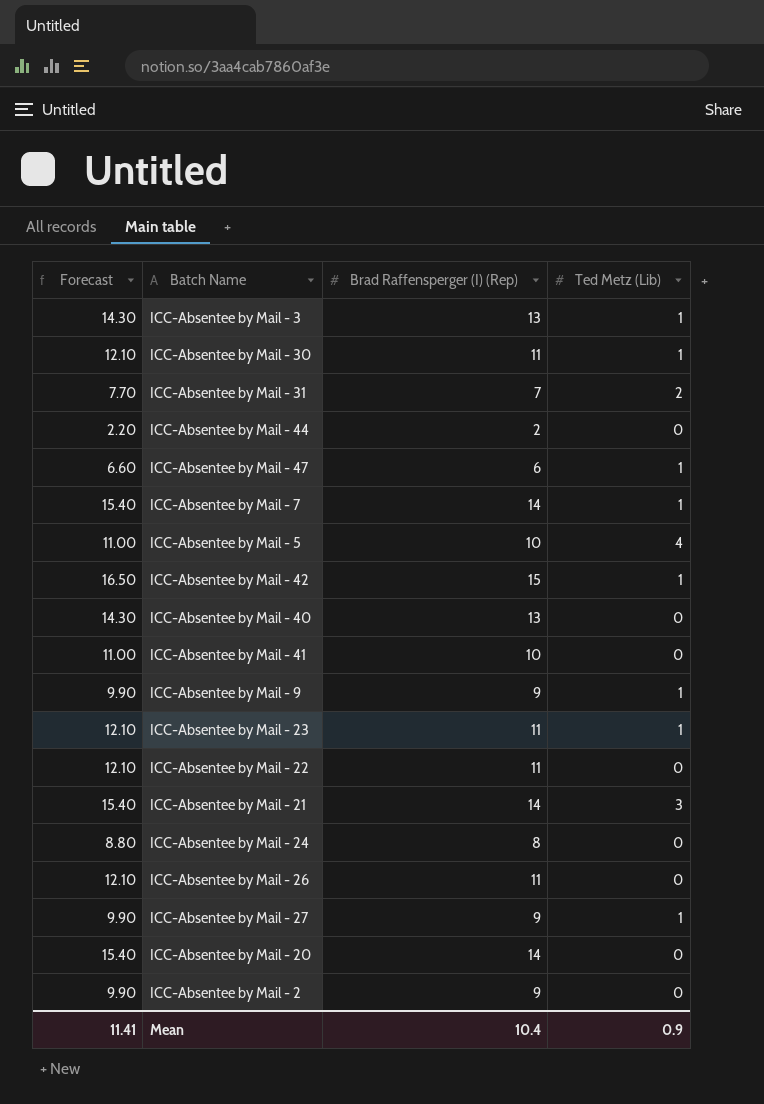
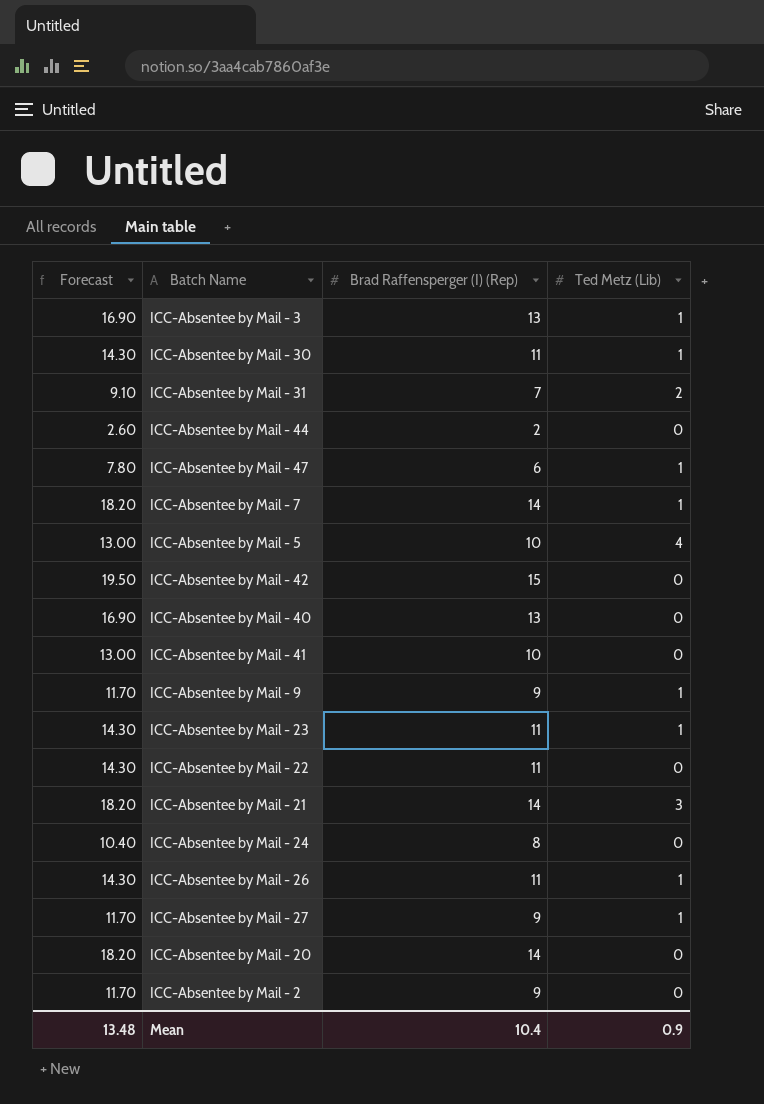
column Forecast | formula: [Brad Raffensperger (I) (Rep)] * 1.1 -> [Brad Raffensperger (I) (Rep)] * 1.3
ICC-Absentee by Mail - 42 | Ted Metz (Lib): 1 -> 0
ICC-Absentee by Mail - 26 | Ted Metz (Lib): 0 -> 1
Mean | Forecast: 11.41 -> 13.48

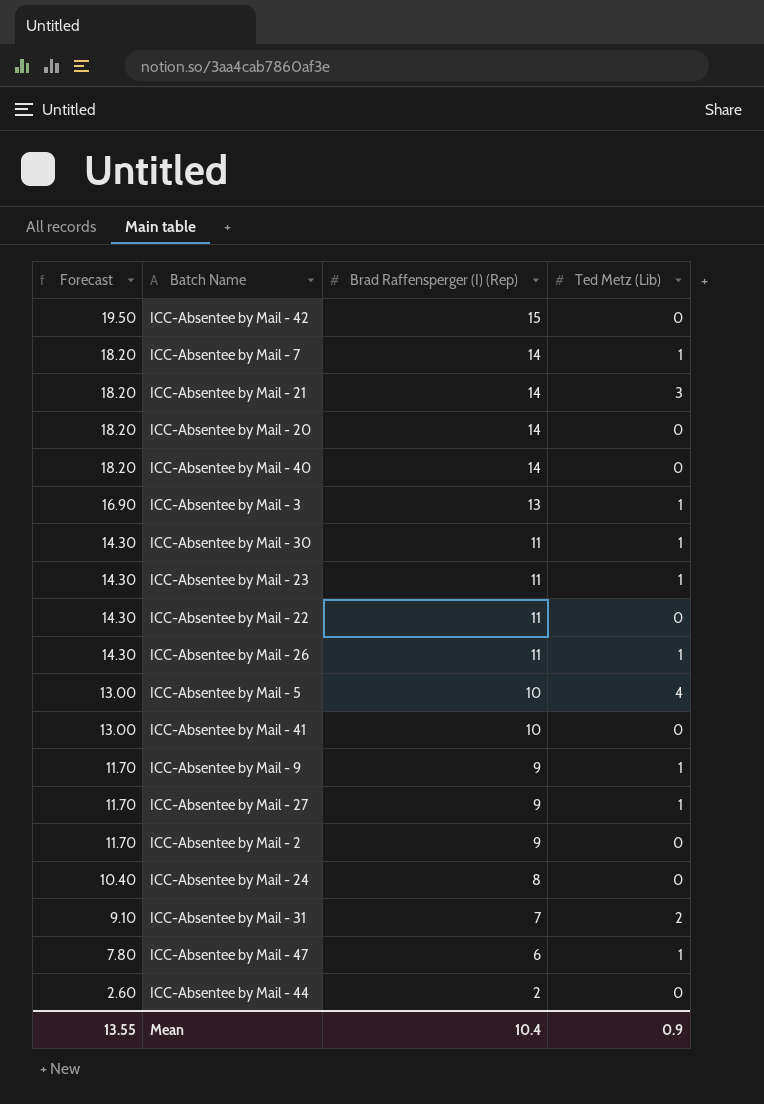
row order: none -> Forecast descending
ICC-Absentee by Mail - 40 | Forecast: 16.90 -> 18.20
ICC-Absentee by Mail - 40 | Brad Raffensperger (I) (Rep): 13 -> 14
Mean | Forecast: 13.48 -> 13.55

